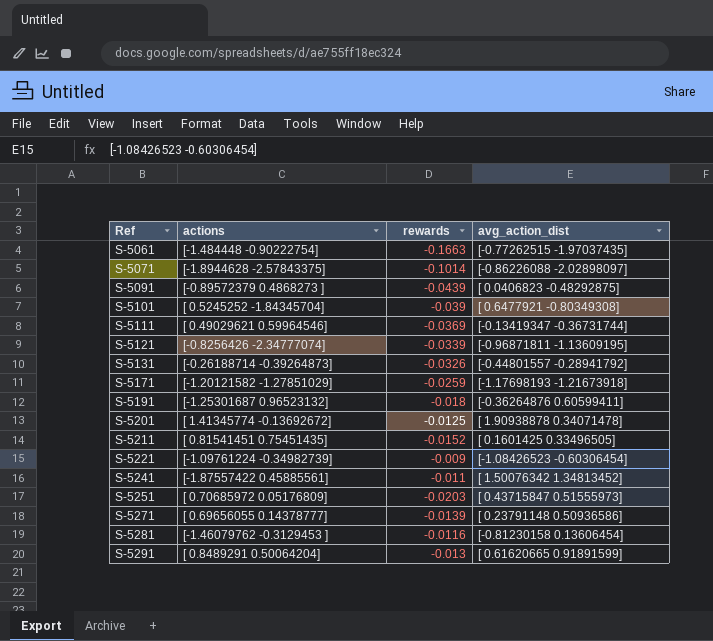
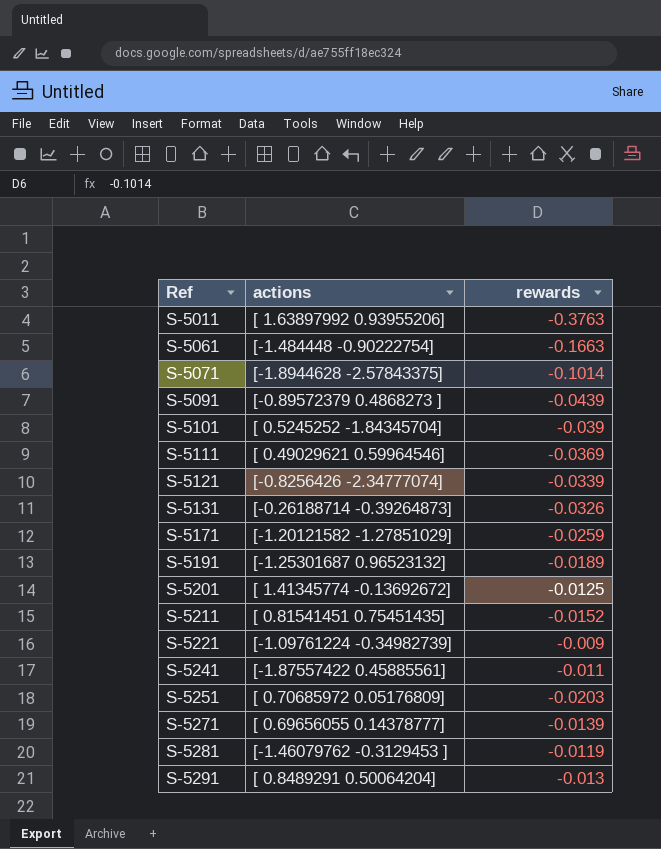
column avg_action_dist | position: 4 -> none
row S-5011: none -> [ 1.63897992 0.93955206] | -0.3763
S-5191 | rewards: -0.018 -> -0.0189
S-5281 | rewards: -0.0116 -> -0.0119

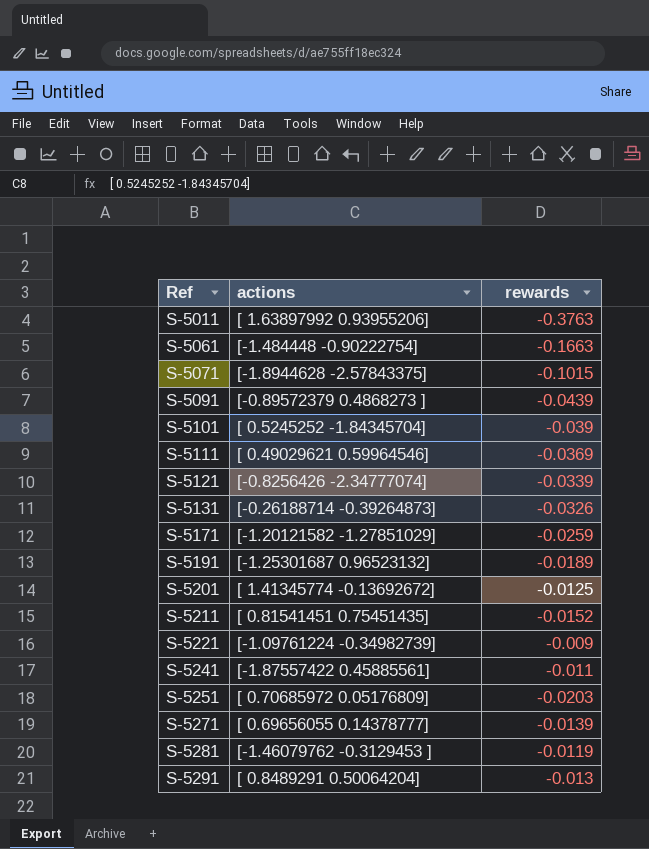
S-5071 | rewards: -0.1014 -> -0.1015

